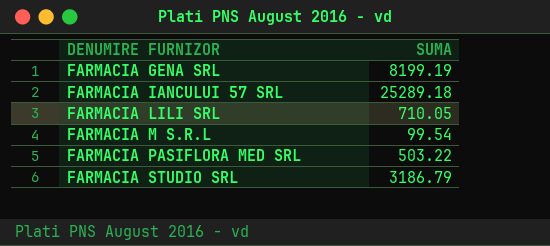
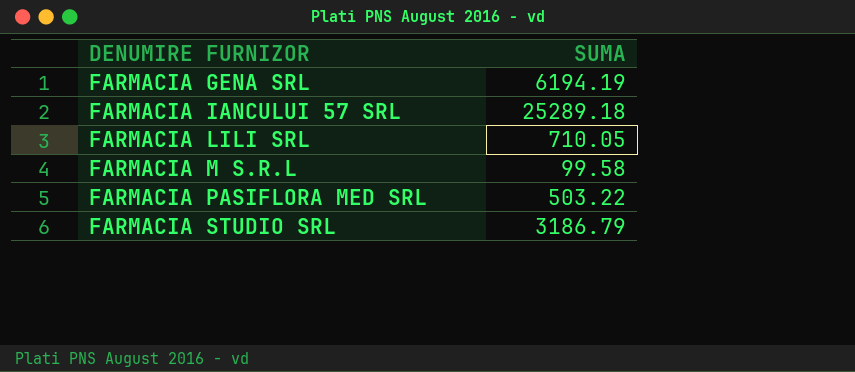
FARMACIA GENA SRL | SUMA: 8199.19 -> 6194.19
FARMACIA M S.R.L | SUMA: 99.54 -> 99.58

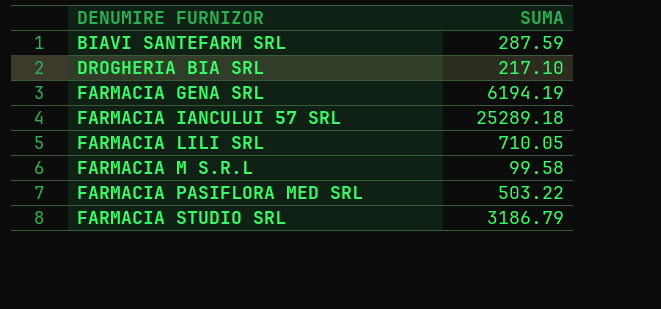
row BIAVI SANTEFARM SRL: none -> 287.59
row DROGHERIA BIA SRL: none -> 217.10

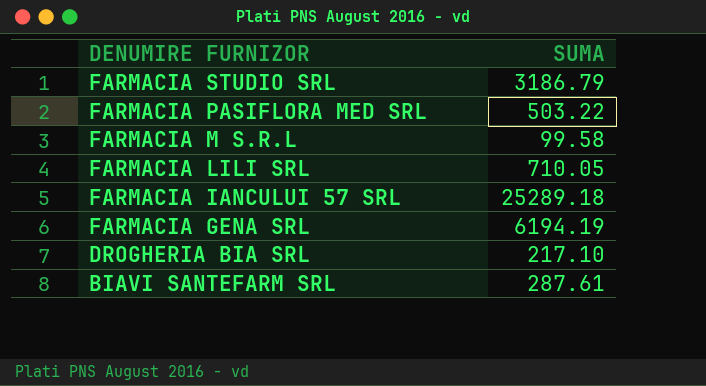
row order: DENUMIRE FURNIZOR ascending -> DENUMIRE FURNIZOR descending
BIAVI SANTEFARM SRL | SUMA: 287.59 -> 287.61

